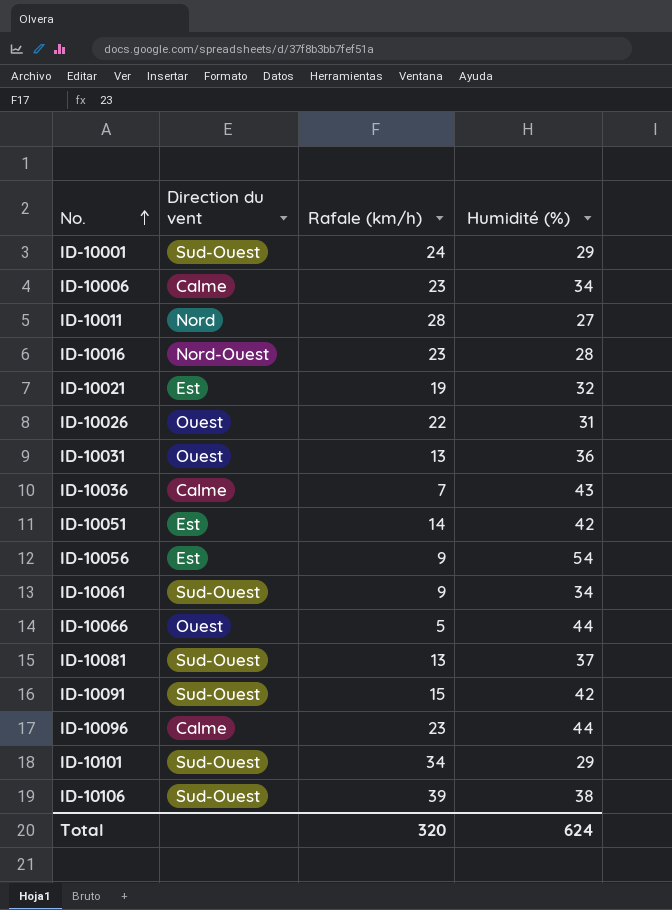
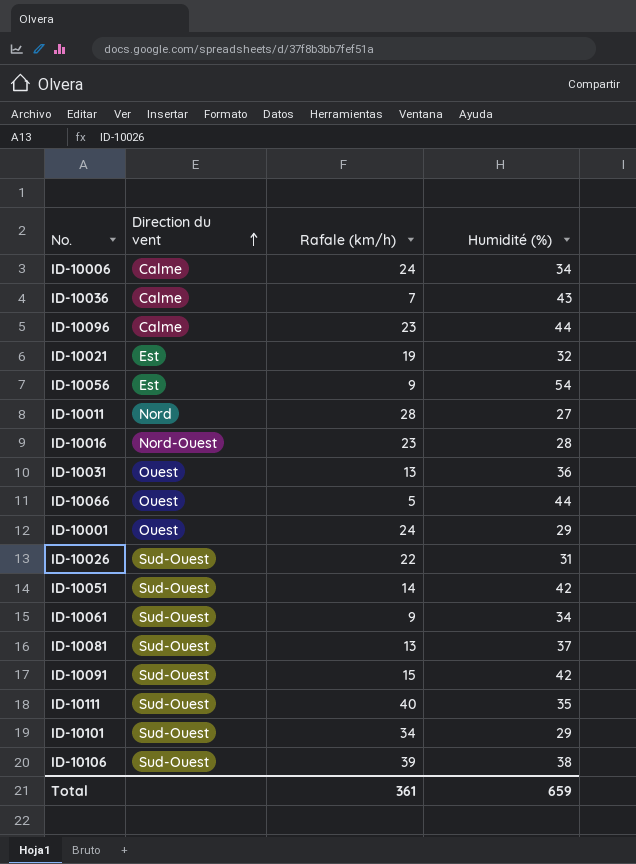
row order: No. ascending -> Direction du vent ascending
ID-10006 | Rafale (km/h): 23 -> 24
ID-10001 | Direction du vent: Sud-Ouest -> Ouest
ID-10026 | Direction du vent: Ouest -> Sud-Ouest
ID-10051 | Direction du vent: Est -> Sud-Ouest
row ID-10111: none -> Sud-Ouest | 40 | 35
Total | Rafale (km/h): 320 -> 361
Total | Humidité (%): 624 -> 659

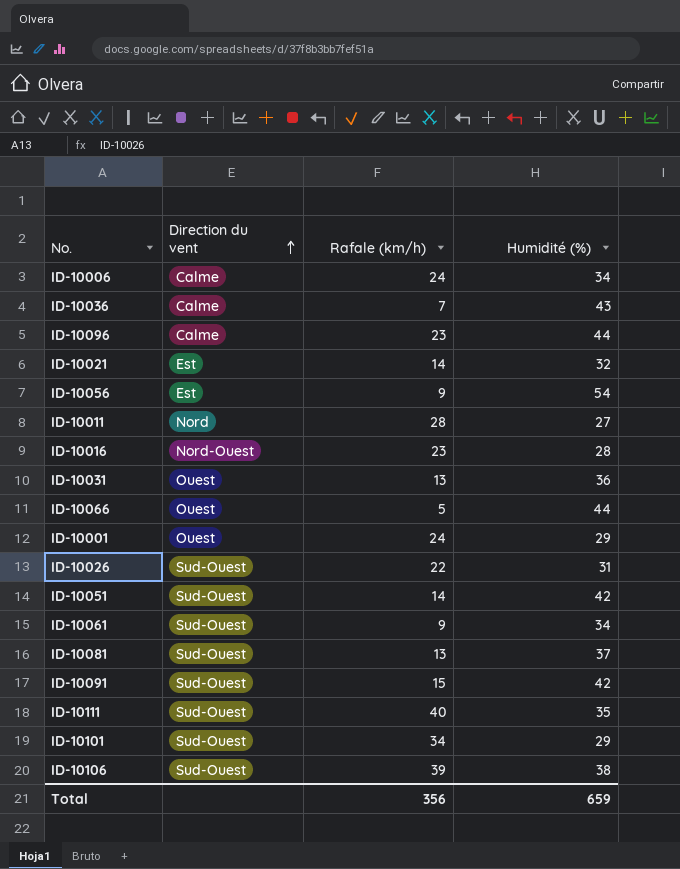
ID-10021 | Rafale (km/h): 19 -> 14
Total | Rafale (km/h): 361 -> 356

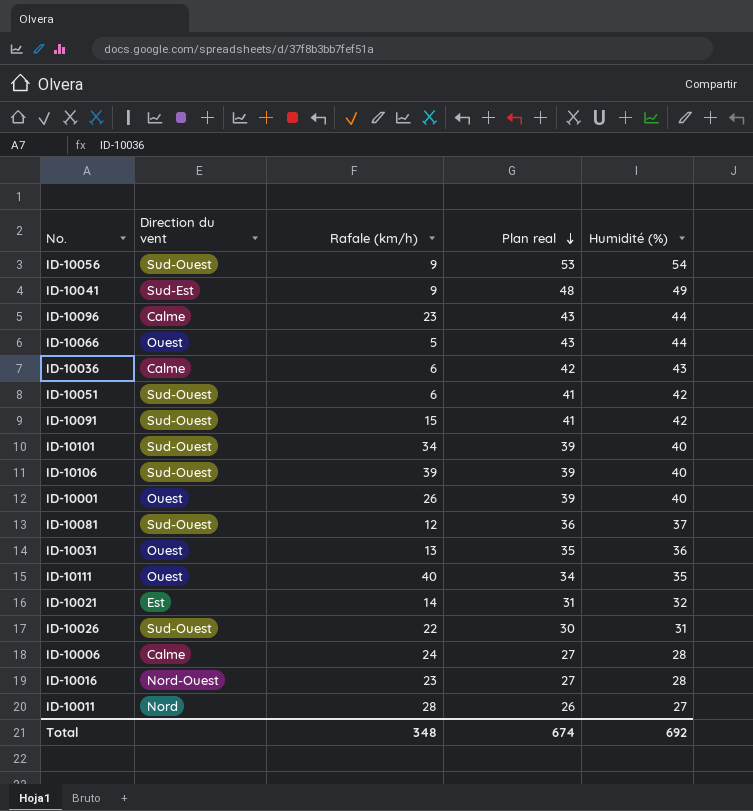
row order: Direction du vent ascending -> Plan real descending
column Plan real | formula: none -> [Humidité (%)] - 1
row ID-10061: Sud-Ouest | 9 | 34 -> none
ID-10056 | Direction du vent: Est -> Sud-Ouest
row ID-10041: none -> Sud-Est | 9 | 48 | 49
ID-10036 | Rafale (km/h): 7 -> 6
ID-10051 | Rafale (km/h): 14 -> 6
ID-10101 | Humidité (%): 29 -> 40
ID-10106 | Humidité (%): 38 -> 40
ID-10001 | Rafale (km/h): 24 -> 26
ID-10001 | Humidité (%): 29 -> 40
ID-10081 | Rafale (km/h): 13 -> 12
ID-10111 | Direction du vent: Sud-Ouest -> Ouest
ID-10006 | Humidité (%): 34 -> 28
Total | Rafale (km/h): 356 -> 348
Total | Humidité (%): 659 -> 692

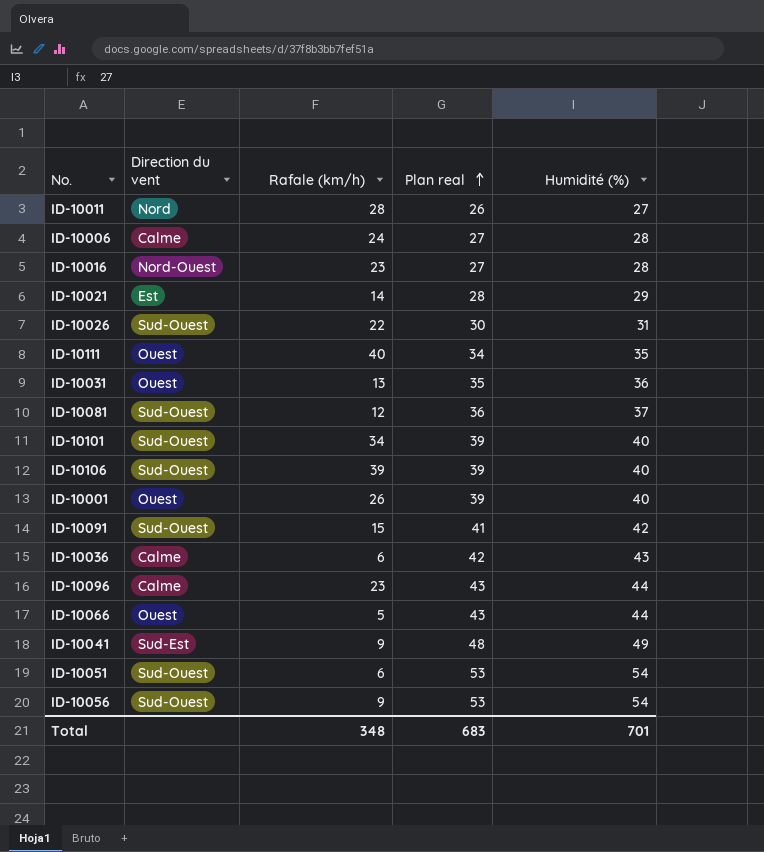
row order: Plan real descending -> Plan real ascending
ID-10021 | Plan real: 31 -> 28
ID-10021 | Humidité (%): 32 -> 29
ID-10051 | Plan real: 41 -> 53
ID-10051 | Humidité (%): 42 -> 54
Total | Plan real: 674 -> 683
Total | Humidité (%): 692 -> 701

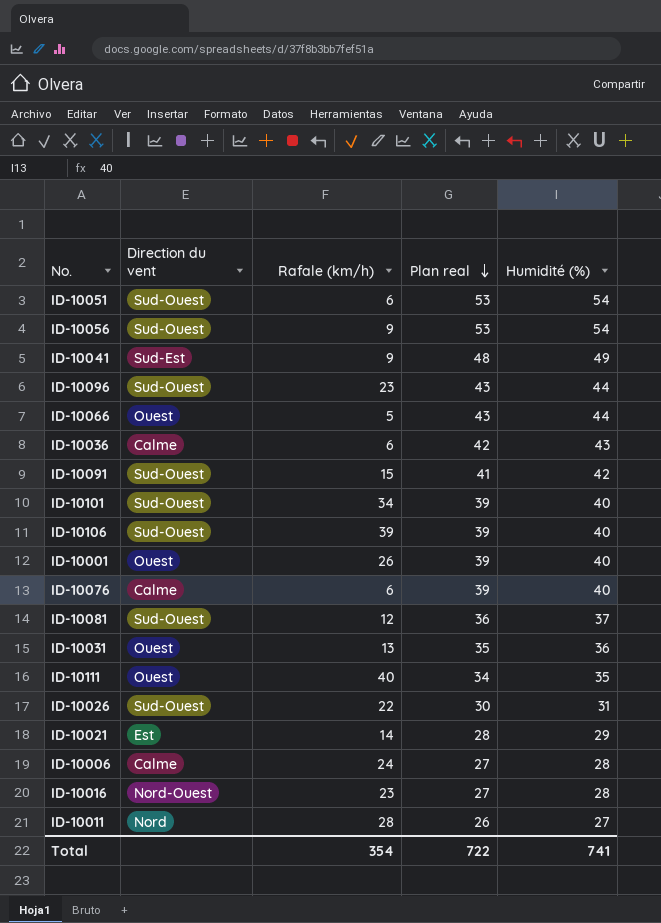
row order: Plan real ascending -> Plan real descending
ID-10096 | Direction du vent: Calme -> Sud-Ouest
row ID-10076: none -> Calme | 6 | 39 | 40
Total | Rafale (km/h): 348 -> 354
Total | Plan real: 683 -> 722
Total | Humidité (%): 701 -> 741

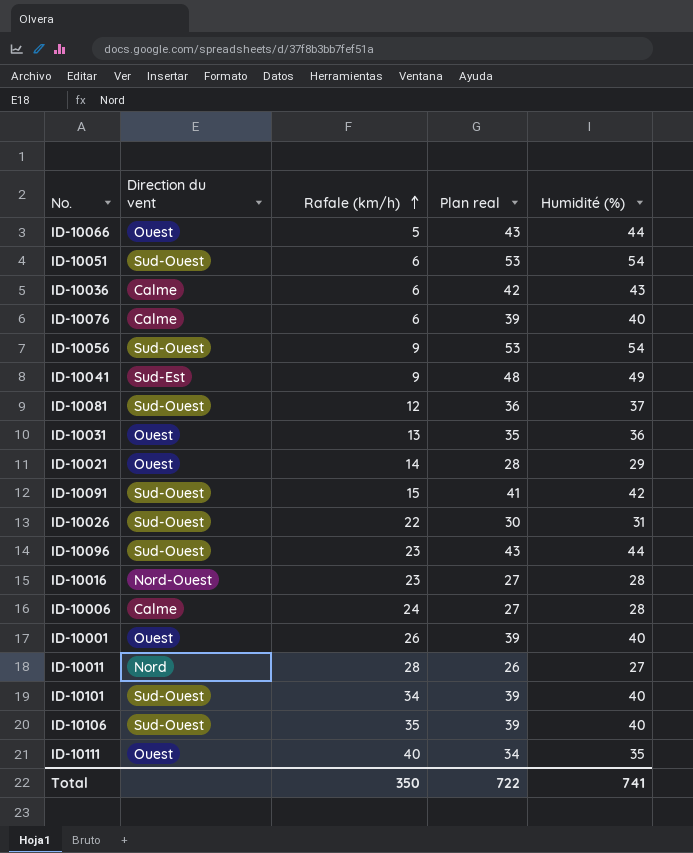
row order: Plan real descending -> Rafale (km/h) ascending
ID-10021 | Direction du vent: Est -> Ouest
ID-10106 | Rafale (km/h): 39 -> 35
Total | Rafale (km/h): 354 -> 350

